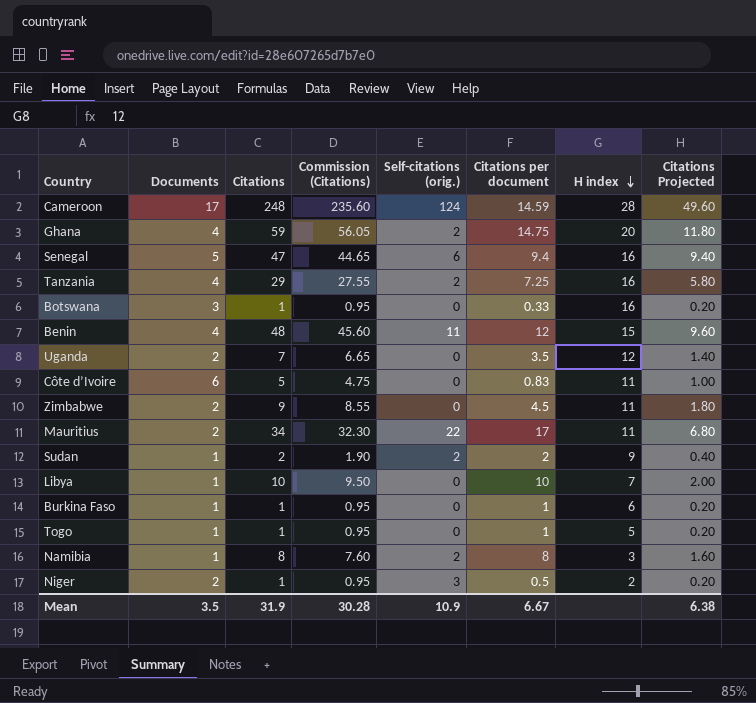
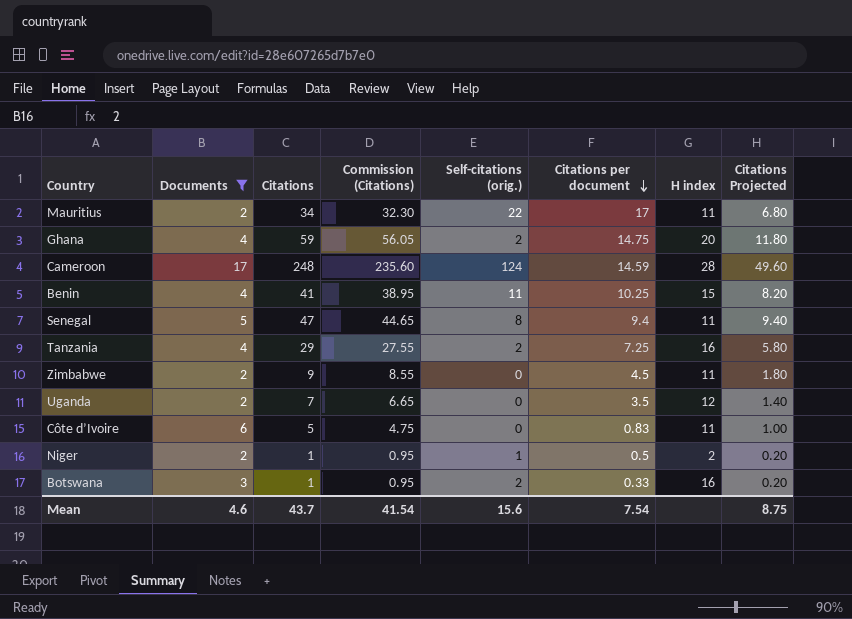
filter: none -> Documents != 1
row order: H index descending -> Citations per document descending
Benin | Citations: 48 -> 41
Benin | Commission (Citations): 45.60 -> 38.95
Benin | Citations per document: 12 -> 10.25
Benin | Citations Projected: 9.60 -> 8.20
Senegal | Self-citations (orig.): 6 -> 8
Senegal | H index: 16 -> 11
Niger | Self-citations (orig.): 3 -> 1
Botswana | Self-citations (orig.): 0 -> 2
Mean | Documents: 3.5 -> 4.6
Mean | Citations: 31.9 -> 43.7
Mean | Commission (Citations): 30.28 -> 41.54
Mean | Self-citations (orig.): 10.9 -> 15.6
Mean | Citations per document: 6.67 -> 7.54
Mean | Citations Projected: 6.38 -> 8.75

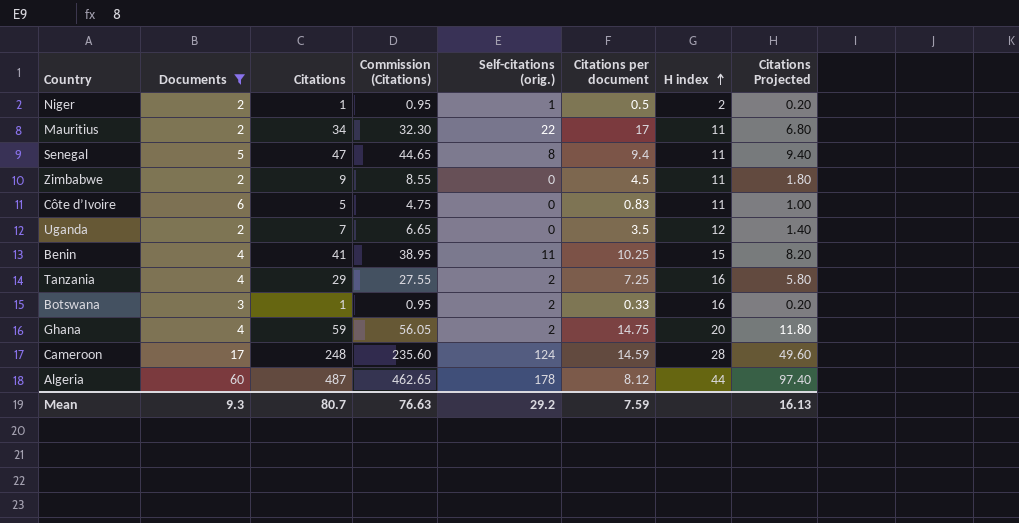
row order: Citations per document descending -> H index ascending
row Algeria: none -> 60 | 487 | 462.65 | 178 | 8.12 | 44 | 97.40
Mean | Documents: 4.6 -> 9.3
Mean | Citations: 43.7 -> 80.7
Mean | Commission (Citations): 41.54 -> 76.63
Mean | Self-citations (orig.): 15.6 -> 29.2
Mean | Citations per document: 7.54 -> 7.59
Mean | Citations Projected: 8.75 -> 16.13

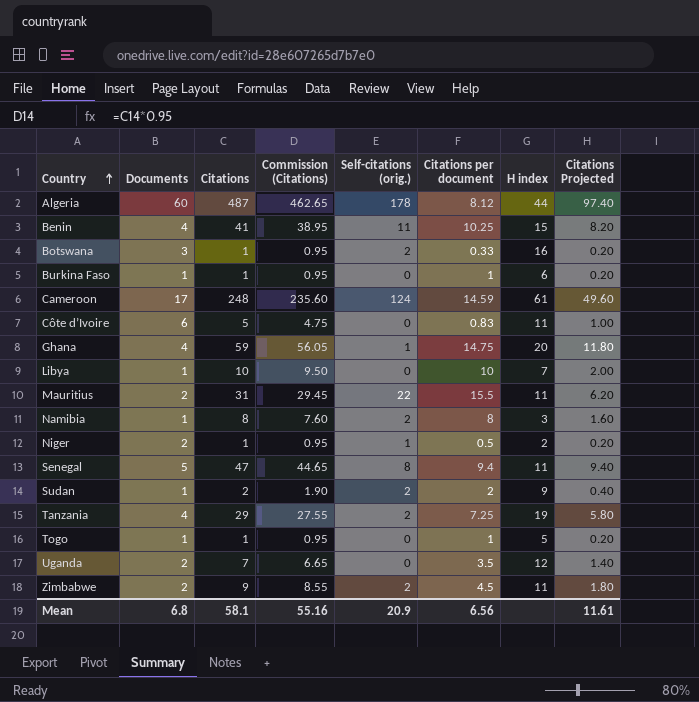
filter: Documents != 1 -> none
row order: H index ascending -> Country ascending
Cameroon | H index: 28 -> 61
Ghana | Self-citations (orig.): 2 -> 1
Mauritius | Citations: 34 -> 31
Mauritius | Commission (Citations): 32.30 -> 29.45
Mauritius | Citations per document: 17 -> 15.5
Mauritius | Citations Projected: 6.80 -> 6.20
Tanzania | H index: 16 -> 19
Zimbabwe | Self-citations (orig.): 0 -> 2
Mean | Documents: 9.3 -> 6.8
Mean | Citations: 80.7 -> 58.1
Mean | Commission (Citations): 76.63 -> 55.16
Mean | Self-citations (orig.): 29.2 -> 20.9
Mean | Citations per document: 7.59 -> 6.56
Mean | Citations Projected: 16.13 -> 11.61

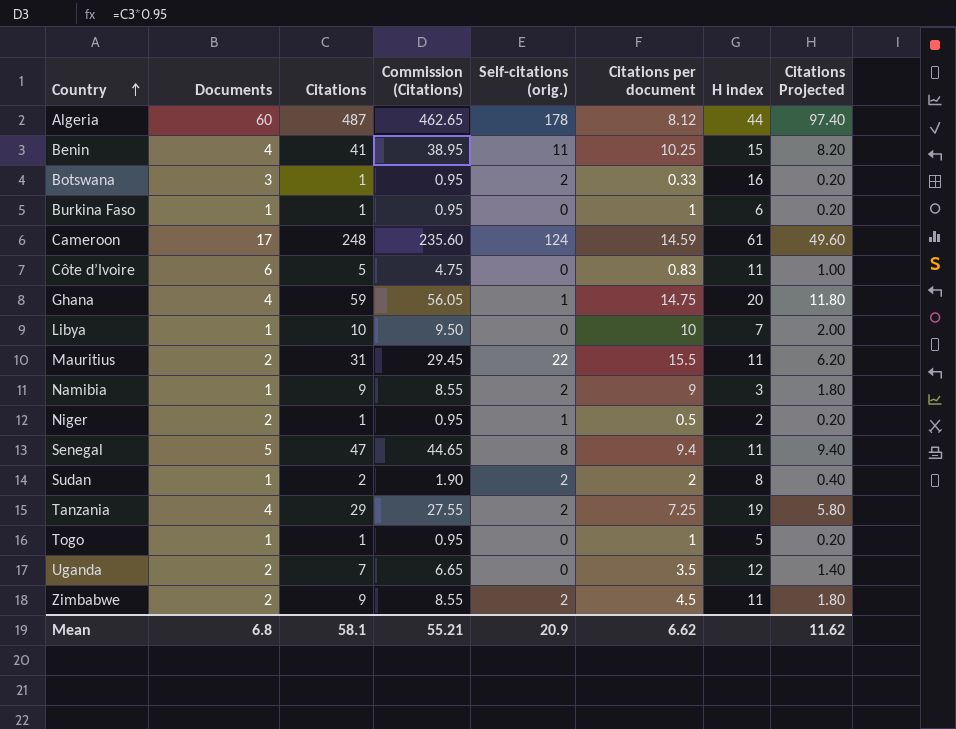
Namibia | Citations: 8 -> 9
Namibia | Commission (Citations): 7.60 -> 8.55
Namibia | Citations per document: 8 -> 9
Namibia | Citations Projected: 1.60 -> 1.80
Sudan | H index: 9 -> 8
Mean | Commission (Citations): 55.16 -> 55.21
Mean | Citations per document: 6.56 -> 6.62
Mean | Citations Projected: 11.61 -> 11.62

